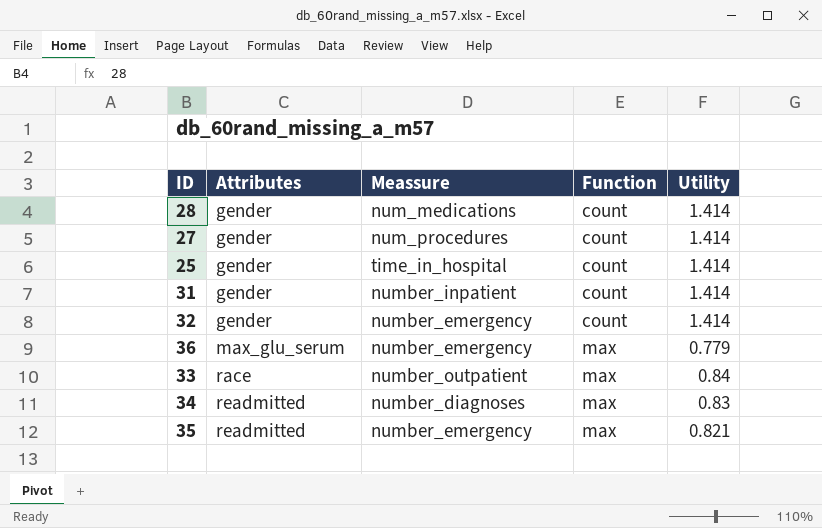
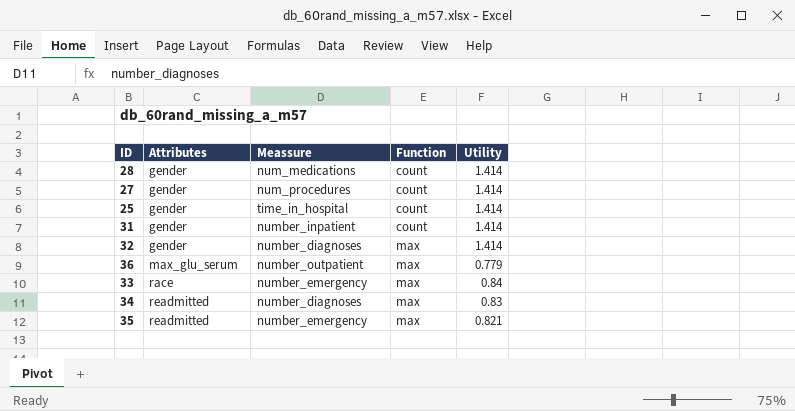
32 | Meassure: number_emergency -> number_diagnoses
32 | Function: count -> max
36 | Meassure: number_emergency -> number_outpatient
33 | Meassure: number_outpatient -> number_emergency

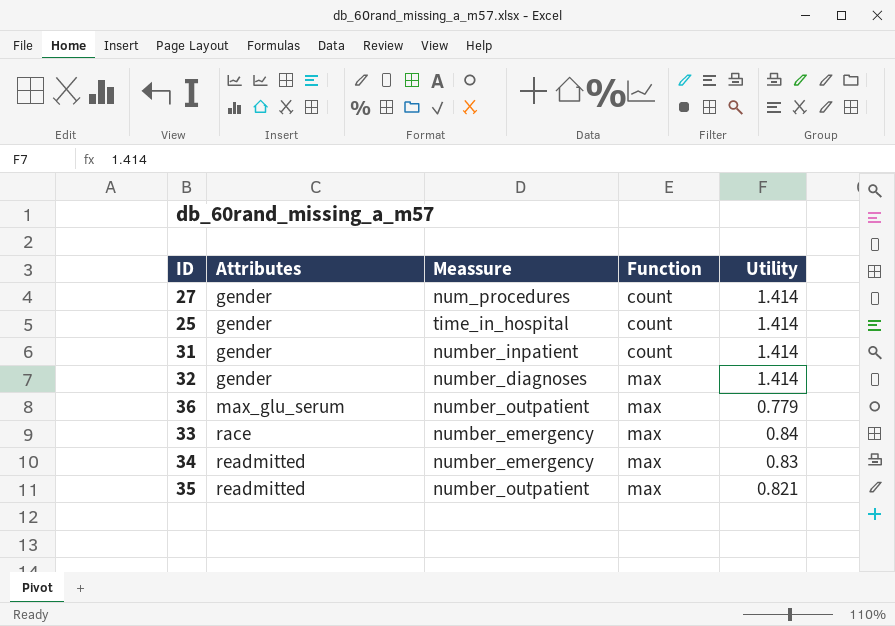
row 28: gender | num_medications | count | 1.414 -> none
34 | Meassure: number_diagnoses -> number_emergency
35 | Meassure: number_emergency -> number_outpatient

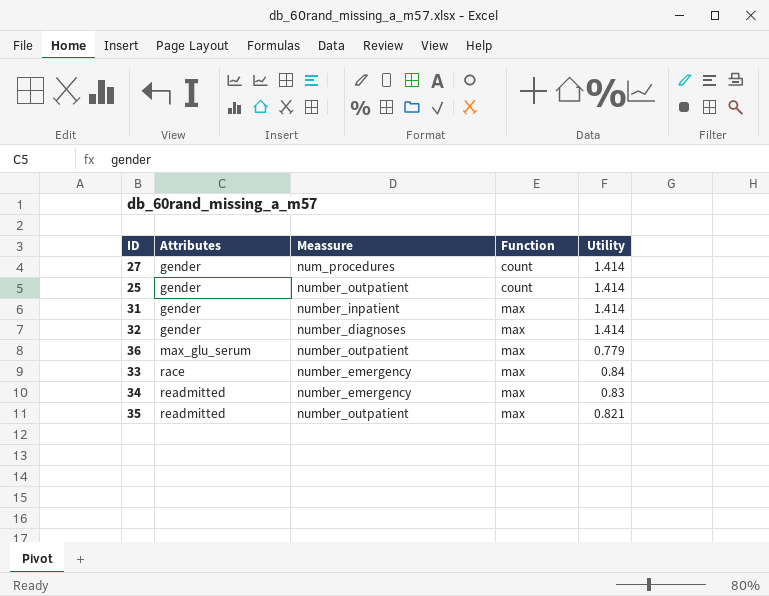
25 | Meassure: time_in_hospital -> number_outpatient
31 | Function: count -> max

